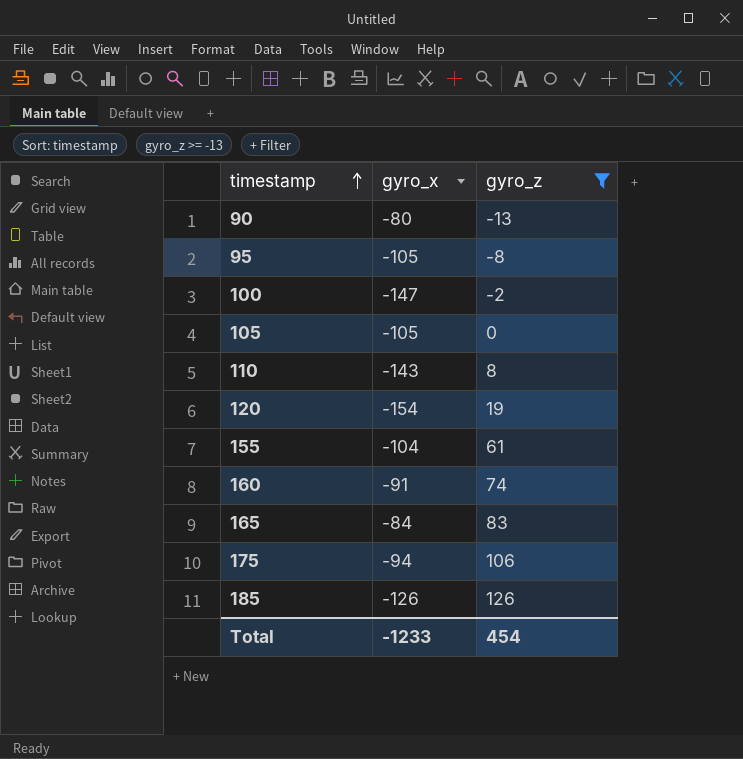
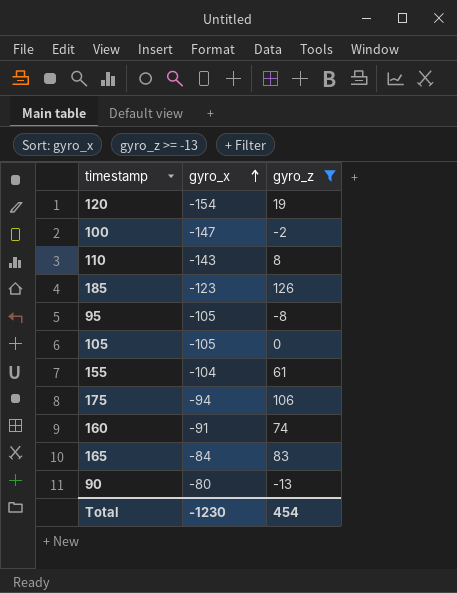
row order: timestamp ascending -> gyro_x ascending
185 | gyro_x: -126 -> -123
Total | gyro_x: -1233 -> -1230

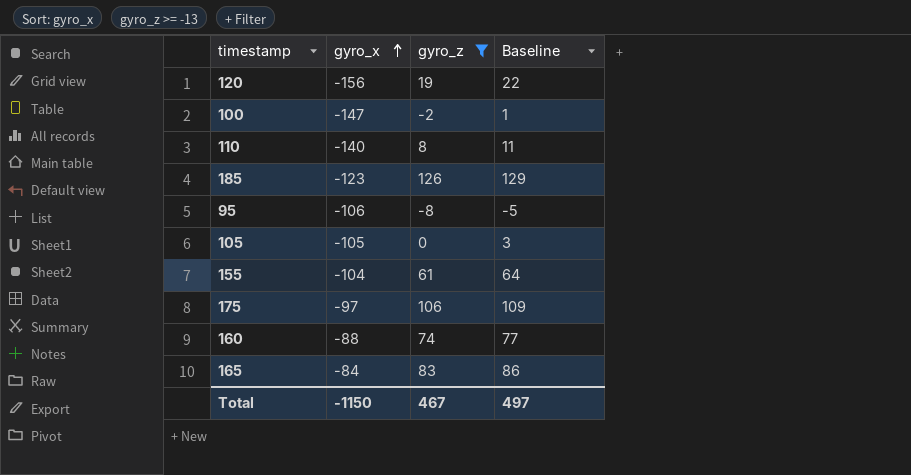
column Baseline | formula: none -> [gyro_z] + 3
row 90: -80 | -13 -> none
120 | gyro_x: -154 -> -156
110 | gyro_x: -143 -> -140
95 | gyro_x: -105 -> -106
175 | gyro_x: -94 -> -97
160 | gyro_x: -91 -> -88
Total | gyro_x: -1230 -> -1150
Total | gyro_z: 454 -> 467

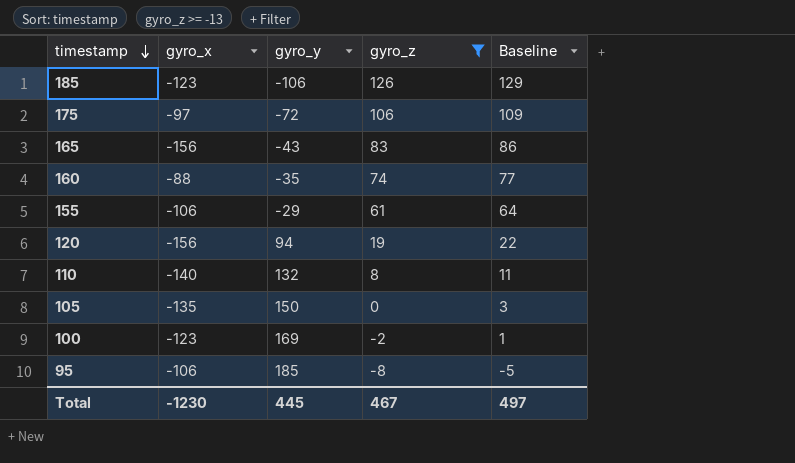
row order: gyro_x ascending -> timestamp descending
column gyro_y | position: none -> 3
165 | gyro_x: -84 -> -156
155 | gyro_x: -104 -> -106
105 | gyro_x: -105 -> -135
100 | gyro_x: -147 -> -123
Total | gyro_x: -1150 -> -1230

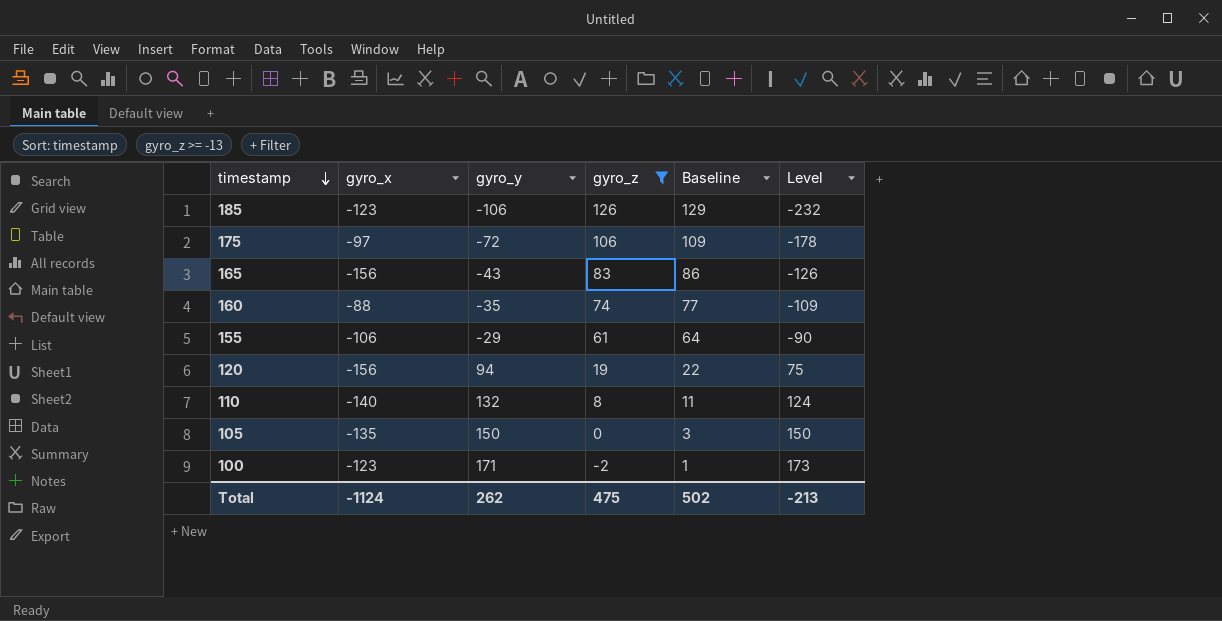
column Level | formula: none -> [gyro_y] - [gyro_z]
row 95: -106 | 185 | -8 | -5 -> none
100 | gyro_y: 169 -> 171
Total | gyro_x: -1230 -> -1124
Total | gyro_y: 445 -> 262
Total | gyro_z: 467 -> 475
Total | Baseline: 497 -> 502

